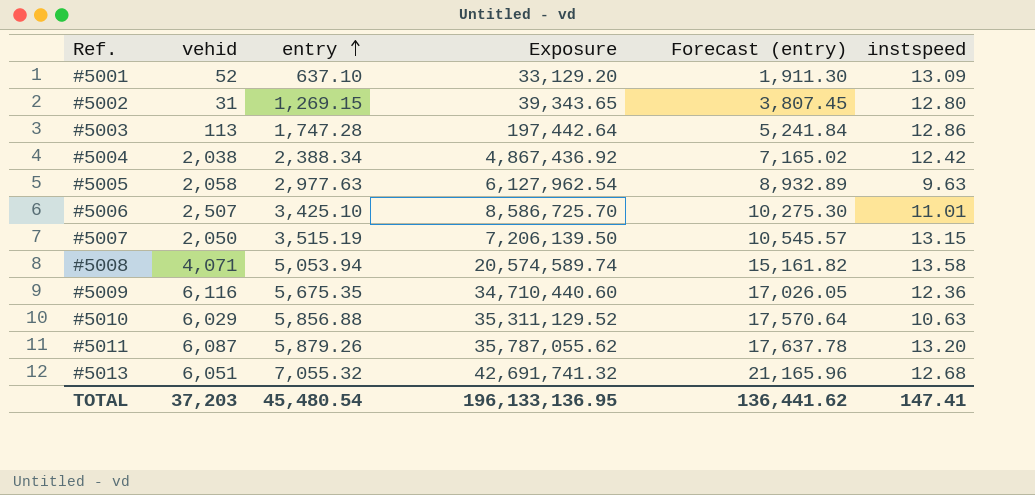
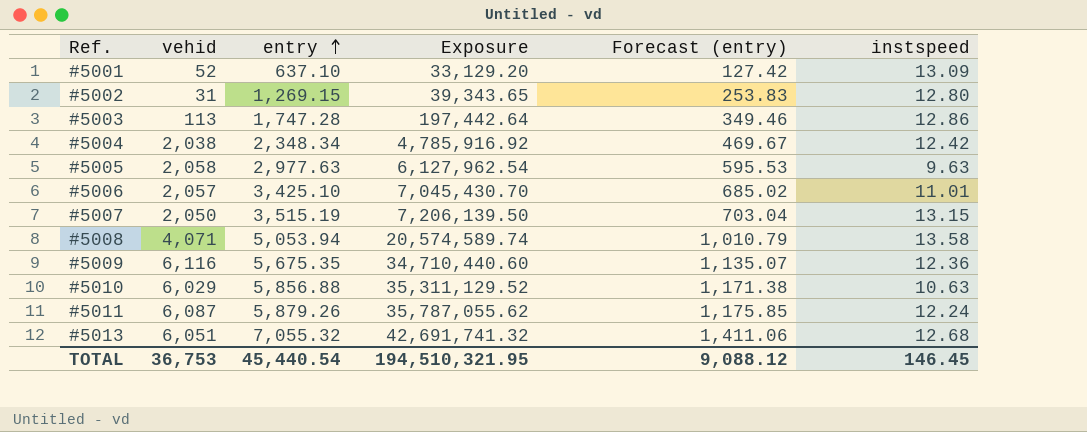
column Forecast (entry) | formula: [entry] * 3 -> [entry] * 0.2
#5004 | entry: 2,388.34 -> 2,348.34
#5004 | Exposure: 4,867,436.92 -> 4,785,916.92
#5006 | vehid: 2,507 -> 2,057
#5006 | Exposure: 8,586,725.70 -> 7,045,430.70
#5011 | instspeed: 13.20 -> 12.24
TOTAL | vehid: 37,203 -> 36,753
TOTAL | entry: 45,480.54 -> 45,440.54
TOTAL | Exposure: 196,133,136.95 -> 194,510,321.95
TOTAL | Forecast (entry): 136,441.62 -> 9,088.12
TOTAL | instspeed: 147.41 -> 146.45

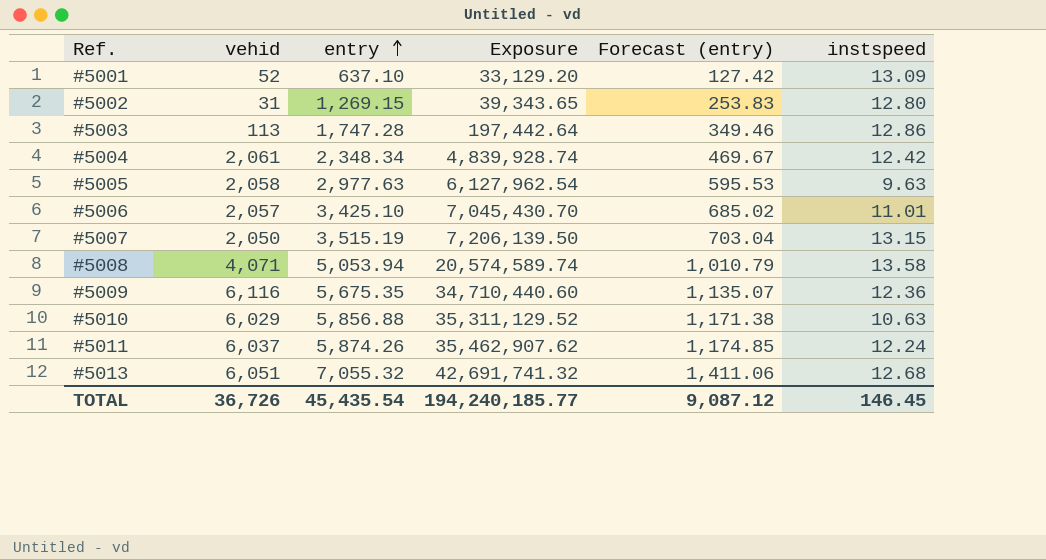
#5004 | vehid: 2,038 -> 2,061
#5004 | Exposure: 4,785,916.92 -> 4,839,928.74
#5011 | vehid: 6,087 -> 6,037
#5011 | entry: 5,879.26 -> 5,874.26
#5011 | Exposure: 35,787,055.62 -> 35,462,907.62
#5011 | Forecast (entry): 1,175.85 -> 1,174.85
TOTAL | vehid: 36,753 -> 36,726
TOTAL | entry: 45,440.54 -> 45,435.54
TOTAL | Exposure: 194,510,321.95 -> 194,240,185.77
TOTAL | Forecast (entry): 9,088.12 -> 9,087.12

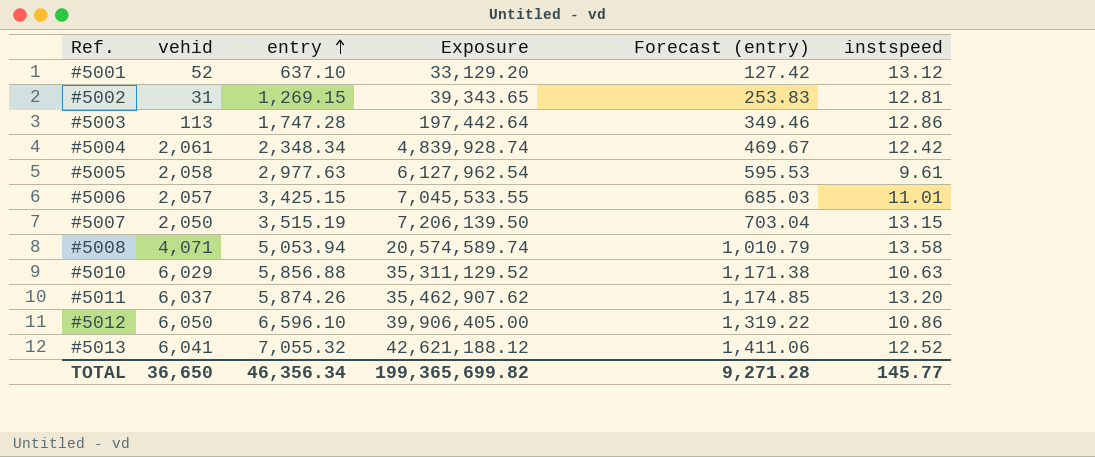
row #5009: 6,116 | 5,675.35 | 34,710,440.60 | 1,135.07 | 12.36 -> none
#5001 | instspeed: 13.09 -> 13.12
#5002 | instspeed: 12.80 -> 12.81
#5005 | instspeed: 9.63 -> 9.61
#5006 | entry: 3,425.10 -> 3,425.15
#5006 | Exposure: 7,045,430.70 -> 7,045,533.55
#5006 | Forecast (entry): 685.02 -> 685.03
#5011 | instspeed: 12.24 -> 13.20
row #5012: none -> 6,050 | 6,596.10 | 39,906,405.00 | 1,319.22 | 10.86
#5013 | vehid: 6,051 -> 6,041
#5013 | Exposure: 42,691,741.32 -> 42,621,188.12
#5013 | instspeed: 12.68 -> 12.52
TOTAL | vehid: 36,726 -> 36,650
TOTAL | entry: 45,435.54 -> 46,356.34
TOTAL | Exposure: 194,240,185.77 -> 199,365,699.82
TOTAL | Forecast (entry): 9,087.12 -> 9,271.28
TOTAL | instspeed: 146.45 -> 145.77

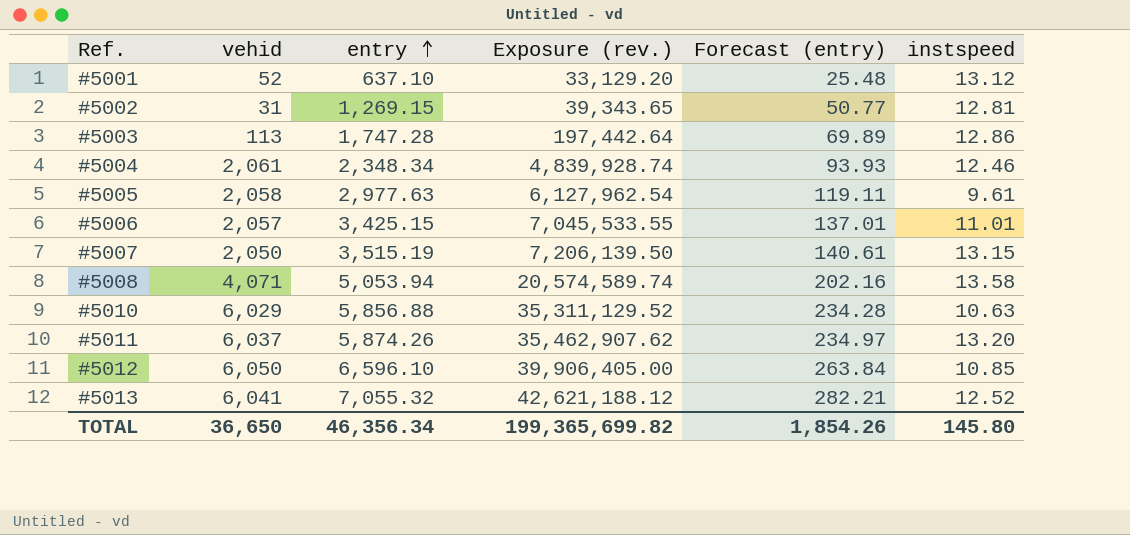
column name: Exposure -> Exposure (rev.)
column Forecast (entry) | formula: [entry] * 0.2 -> [entry] * 0.04
#5004 | instspeed: 12.42 -> 12.46
#5012 | instspeed: 10.86 -> 10.85
TOTAL | Forecast (entry): 9,271.28 -> 1,854.26
TOTAL | instspeed: 145.77 -> 145.80

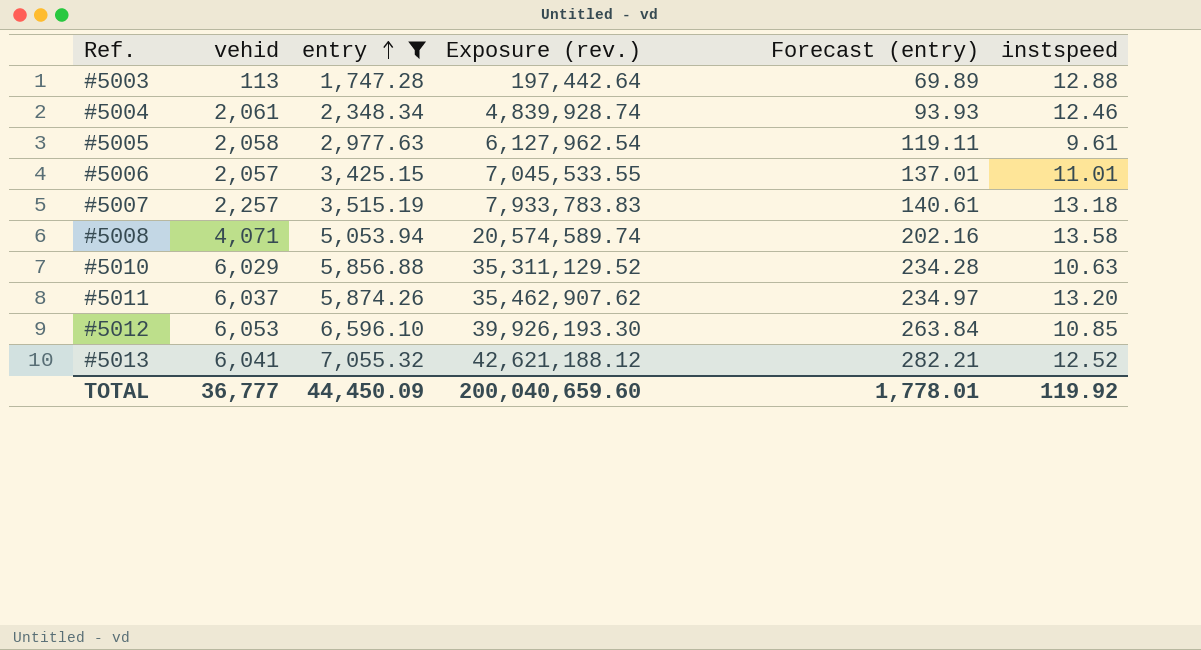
filter: none -> entry >= 1,747.28
#5003 | instspeed: 12.86 -> 12.88
#5007 | vehid: 2,050 -> 2,257
#5007 | Exposure (rev.): 7,206,139.50 -> 7,933,783.83
#5007 | instspeed: 13.15 -> 13.18
#5012 | vehid: 6,050 -> 6,053
#5012 | Exposure (rev.): 39,906,405.00 -> 39,926,193.30
TOTAL | vehid: 36,650 -> 36,777
TOTAL | entry: 46,356.34 -> 44,450.09
TOTAL | Exposure (rev.): 199,365,699.82 -> 200,040,659.60
TOTAL | Forecast (entry): 1,854.26 -> 1,778.01
TOTAL | instspeed: 145.80 -> 119.92

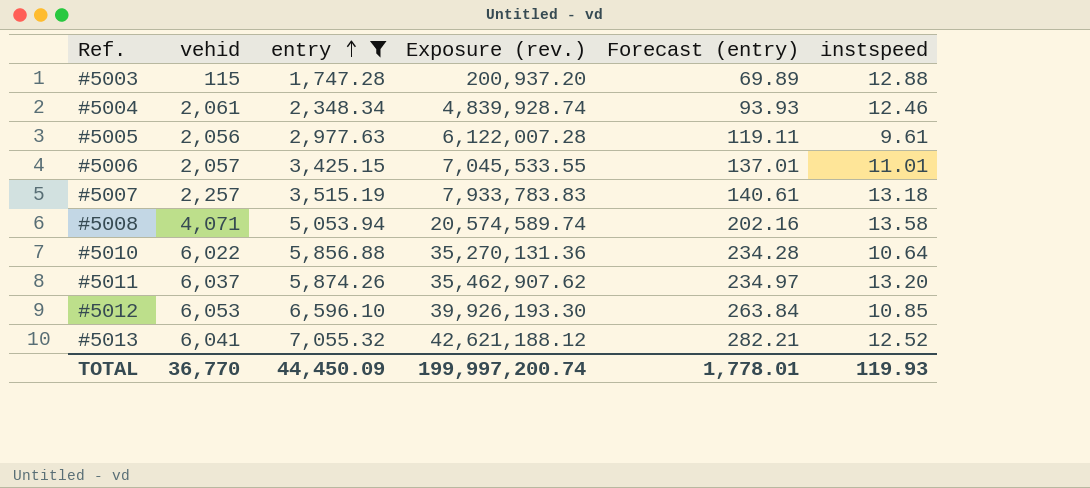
#5003 | vehid: 113 -> 115
#5003 | Exposure (rev.): 197,442.64 -> 200,937.20
#5005 | vehid: 2,058 -> 2,056
#5005 | Exposure (rev.): 6,127,962.54 -> 6,122,007.28
#5010 | vehid: 6,029 -> 6,022
#5010 | Exposure (rev.): 35,311,129.52 -> 35,270,131.36
#5010 | instspeed: 10.63 -> 10.64
TOTAL | vehid: 36,777 -> 36,770
TOTAL | Exposure (rev.): 200,040,659.60 -> 199,997,200.74
TOTAL | instspeed: 119.92 -> 119.93

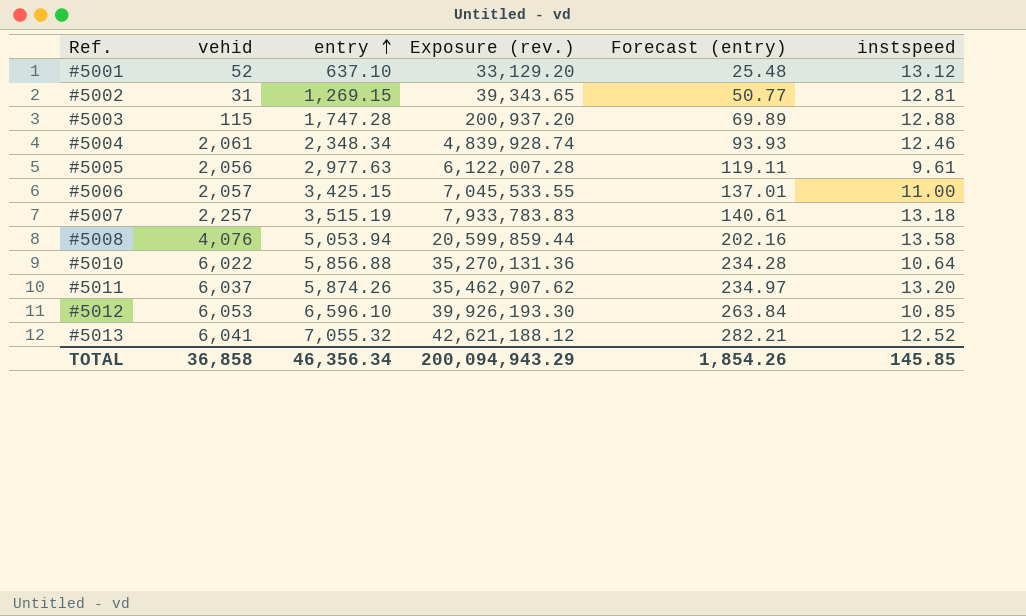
filter: entry >= 1,747.28 -> none
#5006 | instspeed: 11.01 -> 11.00
#5008 | vehid: 4,071 -> 4,076
#5008 | Exposure (rev.): 20,574,589.74 -> 20,599,859.44
TOTAL | vehid: 36,770 -> 36,858
TOTAL | entry: 44,450.09 -> 46,356.34
TOTAL | Exposure (rev.): 199,997,200.74 -> 200,094,943.29
TOTAL | Forecast (entry): 1,778.01 -> 1,854.26
TOTAL | instspeed: 119.93 -> 145.85

